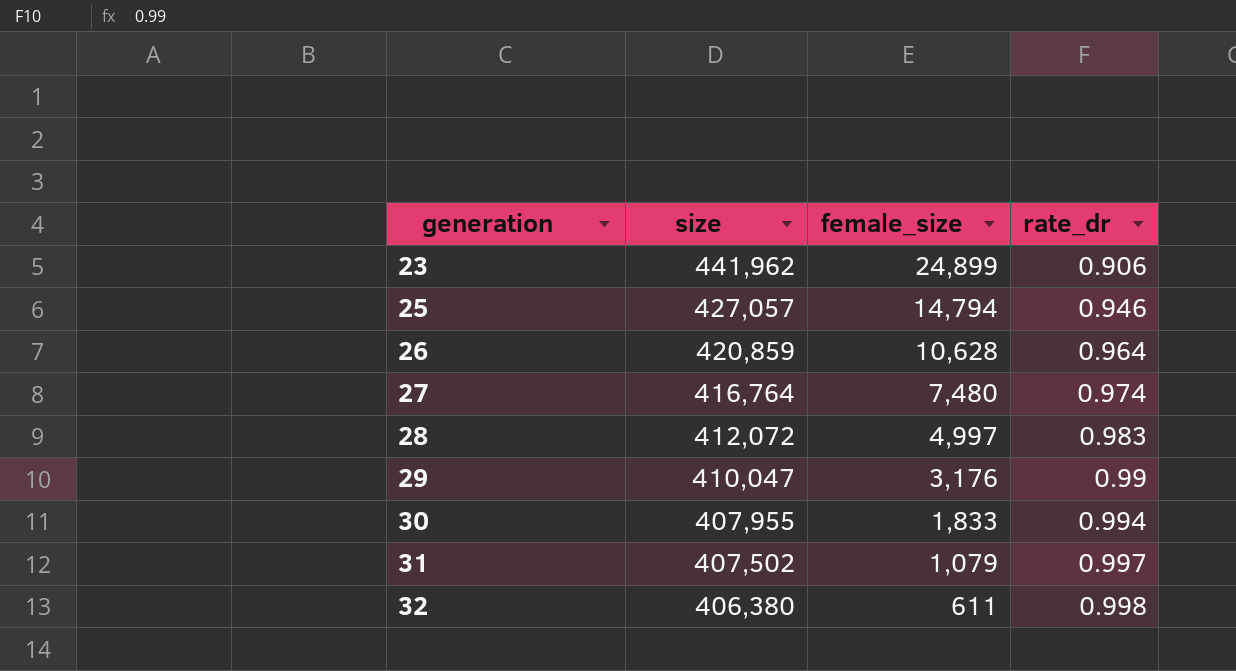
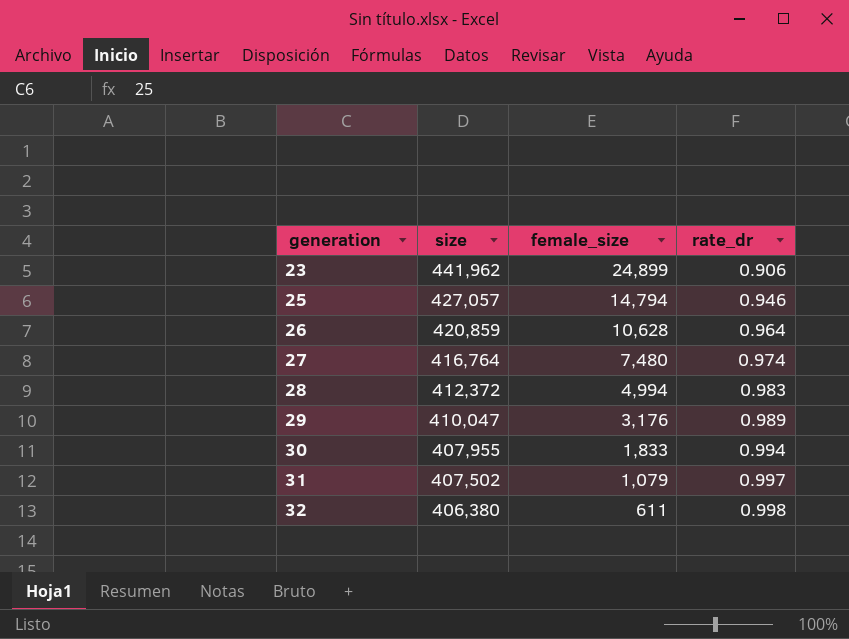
28 | size: 412,072 -> 412,372
28 | female_size: 4,997 -> 4,994
29 | rate_dr: 0.99 -> 0.989

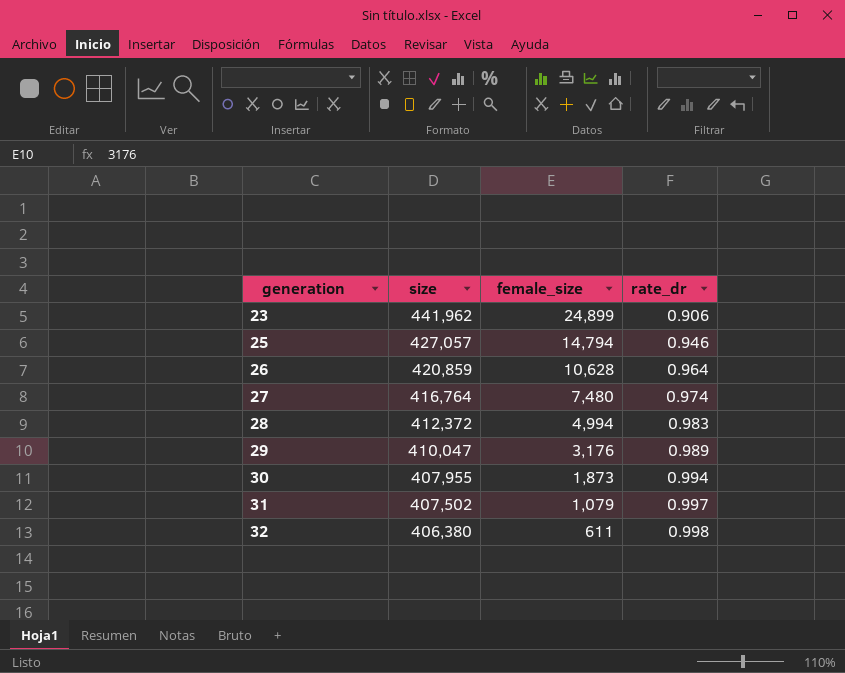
30 | female_size: 1,833 -> 1,873

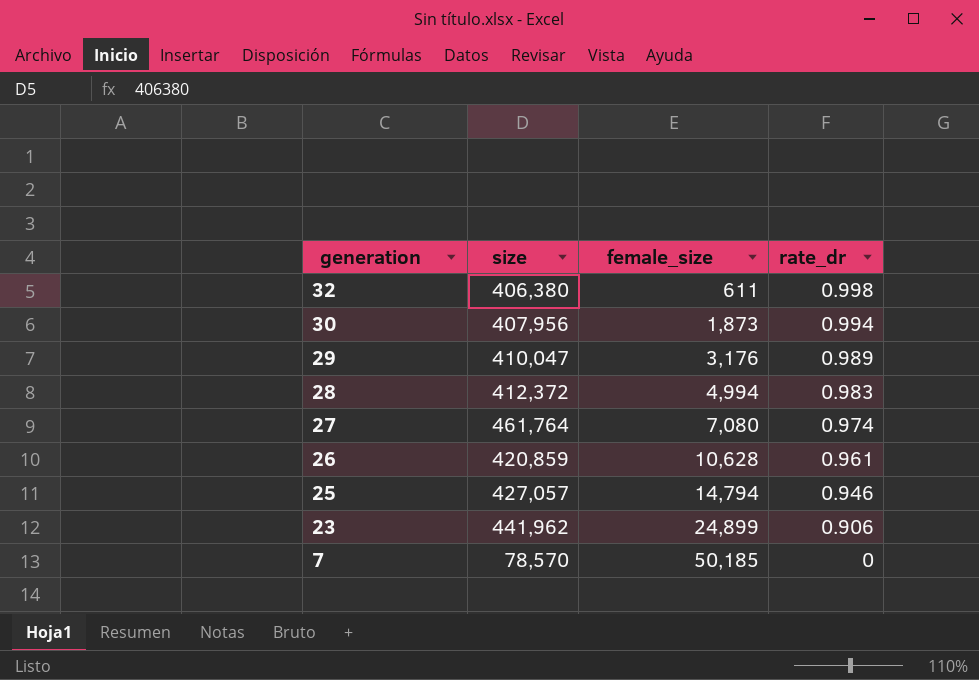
row order: generation ascending -> generation descending
row 31: 407,502 | 1,079 | 0.997 -> none
30 | size: 407,955 -> 407,956
27 | size: 416,764 -> 461,764
27 | female_size: 7,480 -> 7,080
26 | rate_dr: 0.964 -> 0.961
row 7: none -> 78,570 | 50,185 | 0

